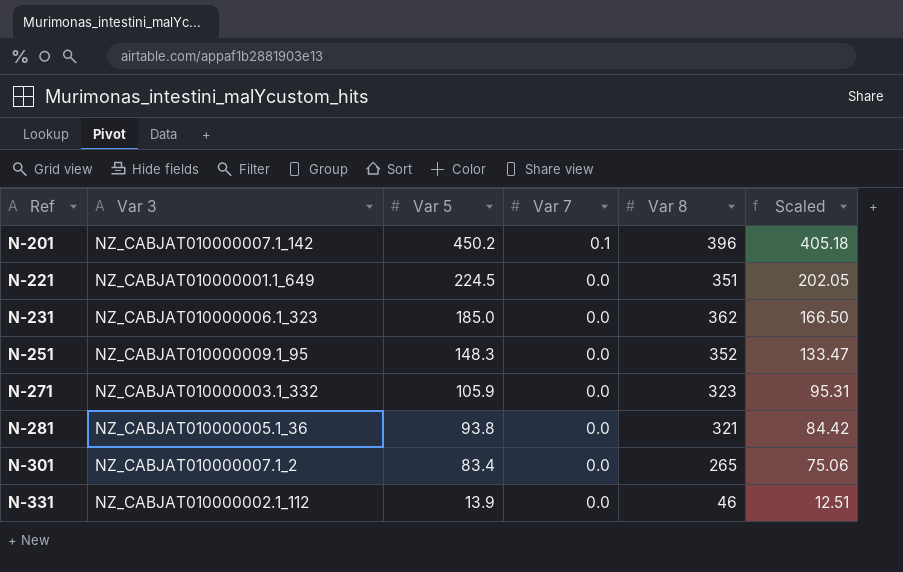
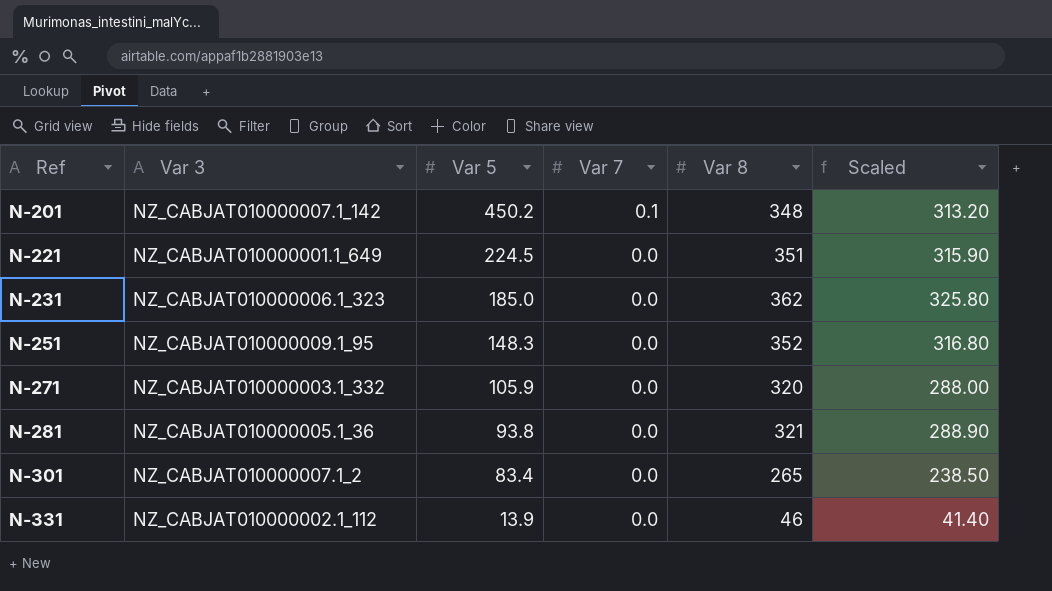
column Scaled | formula: [Var 5] * 0.9 -> [Var 8] * 0.9
N-201 | Var 8: 396 -> 348
N-271 | Var 8: 323 -> 320

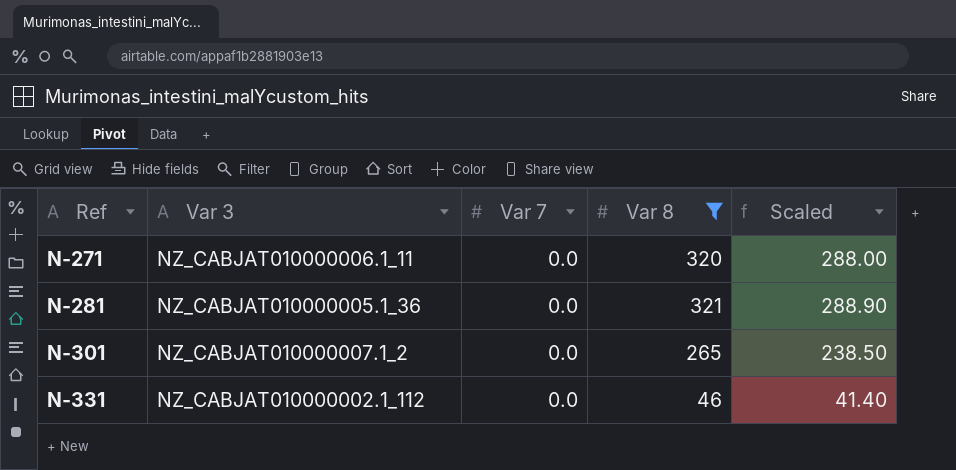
filter: none -> Var 8 <= 321
column Var 5 | position: 3 -> none
N-271 | Var 3: NZ_CABJAT010000003.1_332 -> NZ_CABJAT010000006.1_11

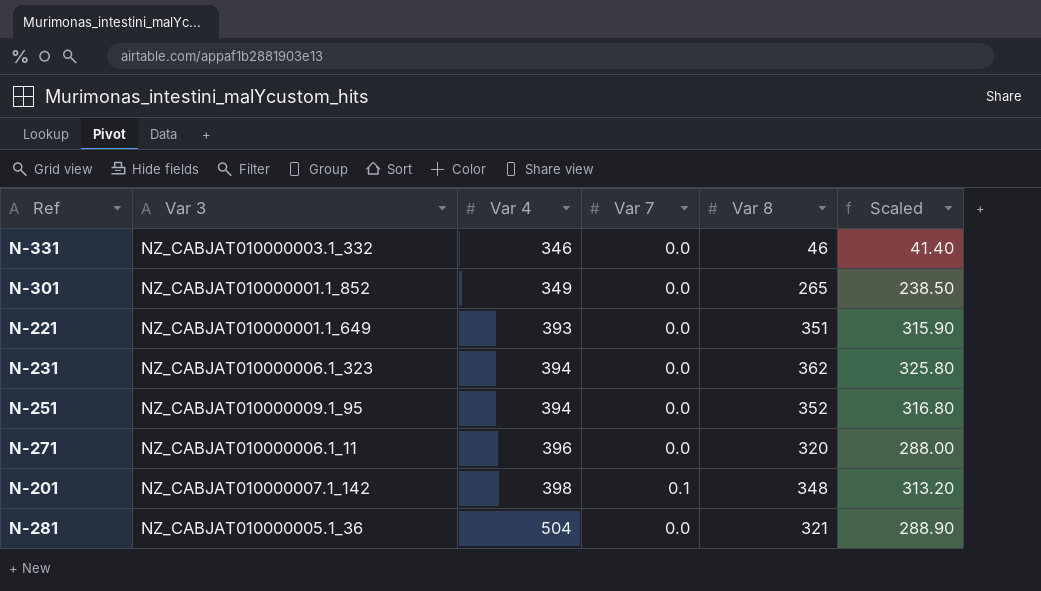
filter: Var 8 <= 321 -> none
row order: Ref ascending -> Var 4 ascending
column Var 4 | position: none -> 3
N-331 | Var 3: NZ_CABJAT010000002.1_112 -> NZ_CABJAT010000003.1_332
N-301 | Var 3: NZ_CABJAT010000007.1_2 -> NZ_CABJAT010000001.1_852

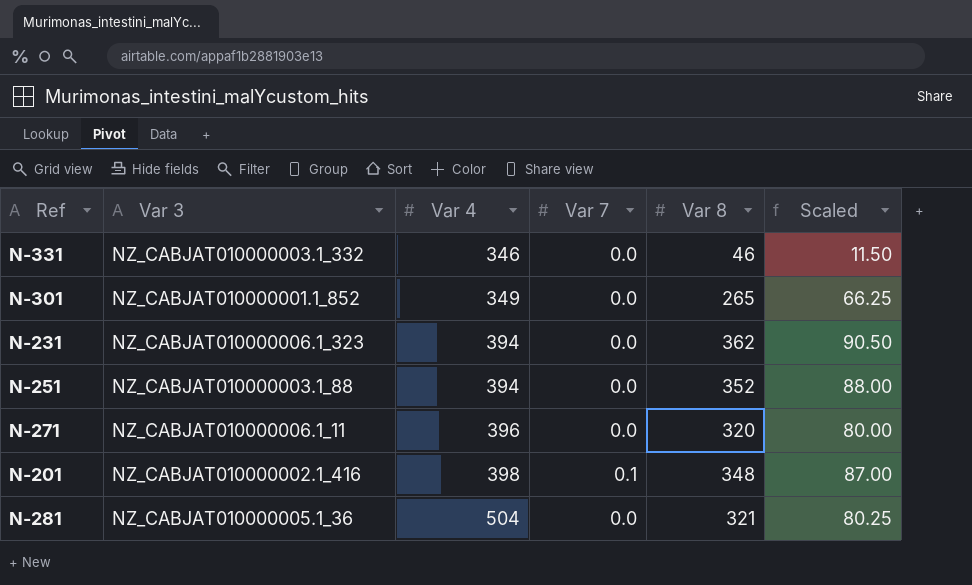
column Scaled | formula: [Var 8] * 0.9 -> [Var 8] * 0.25
row N-221: NZ_CABJAT010000001.1_649 | 393 | 0.0 | 351 | 315.90 -> none
N-251 | Var 3: NZ_CABJAT010000009.1_95 -> NZ_CABJAT010000003.1_88
N-201 | Var 3: NZ_CABJAT010000007.1_142 -> NZ_CABJAT010000002.1_416

